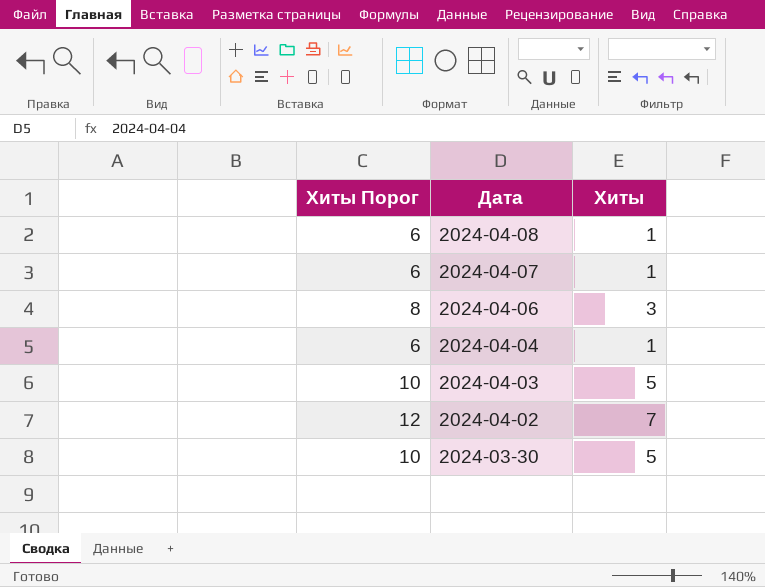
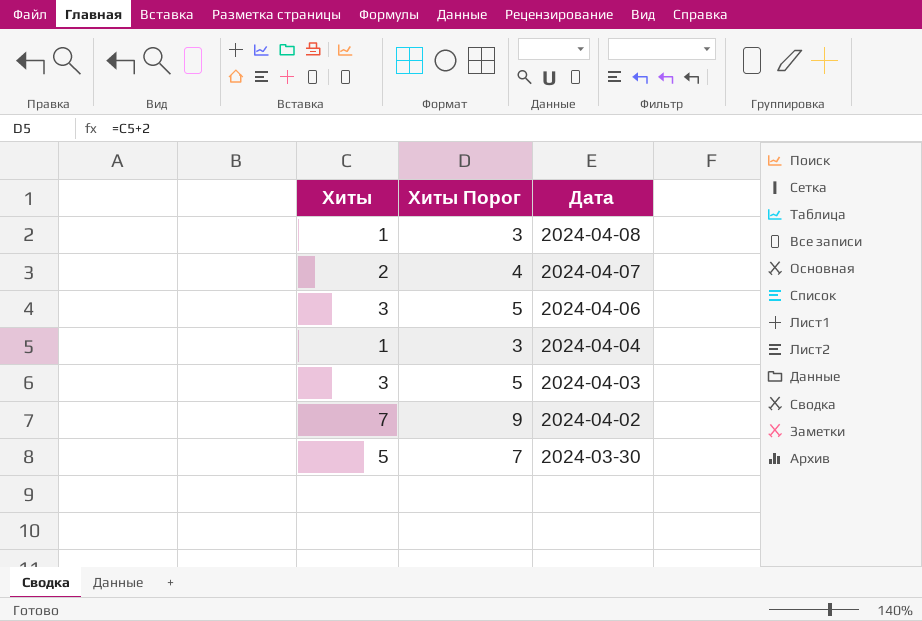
column Хиты | position: 3 -> 1
column Хиты Порог | formula: [Хиты] + 5 -> [Хиты] + 2
2024-04-07 | Хиты: 1 -> 2
2024-04-03 | Хиты: 5 -> 3

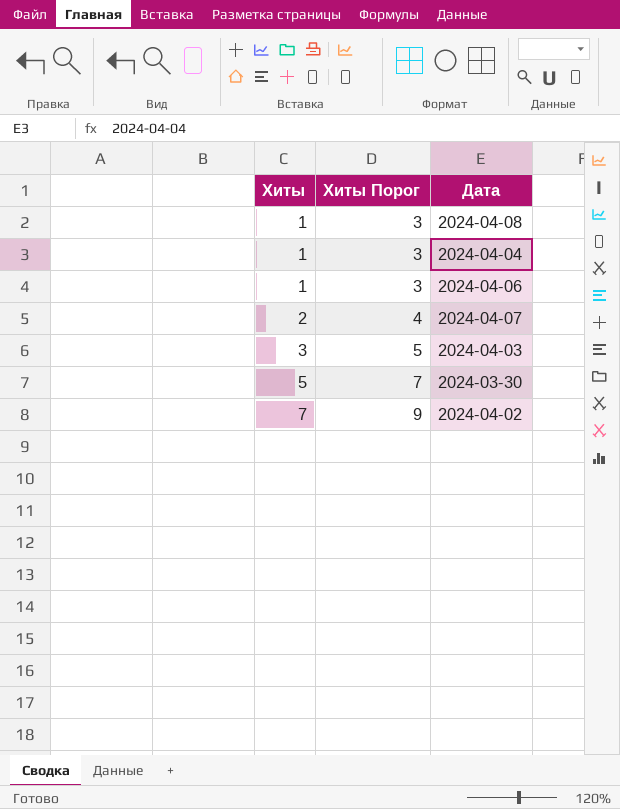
row order: Дата descending -> Хиты ascending
2024-04-06 | Хиты: 3 -> 1
2024-04-06 | Хиты Порог: 5 -> 3

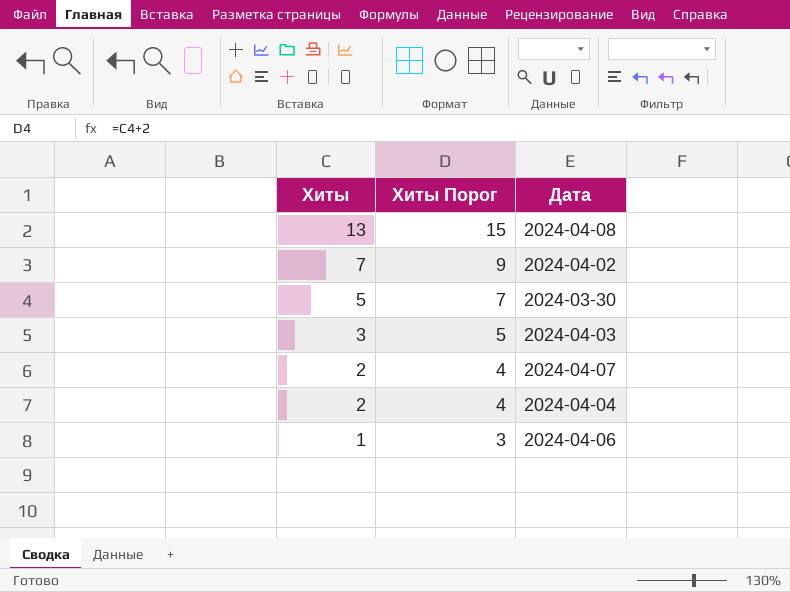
row order: Хиты ascending -> Хиты descending
2024-04-08 | Хиты: 1 -> 13
2024-04-08 | Хиты Порог: 3 -> 15
2024-04-04 | Хиты: 1 -> 2
2024-04-04 | Хиты Порог: 3 -> 4

